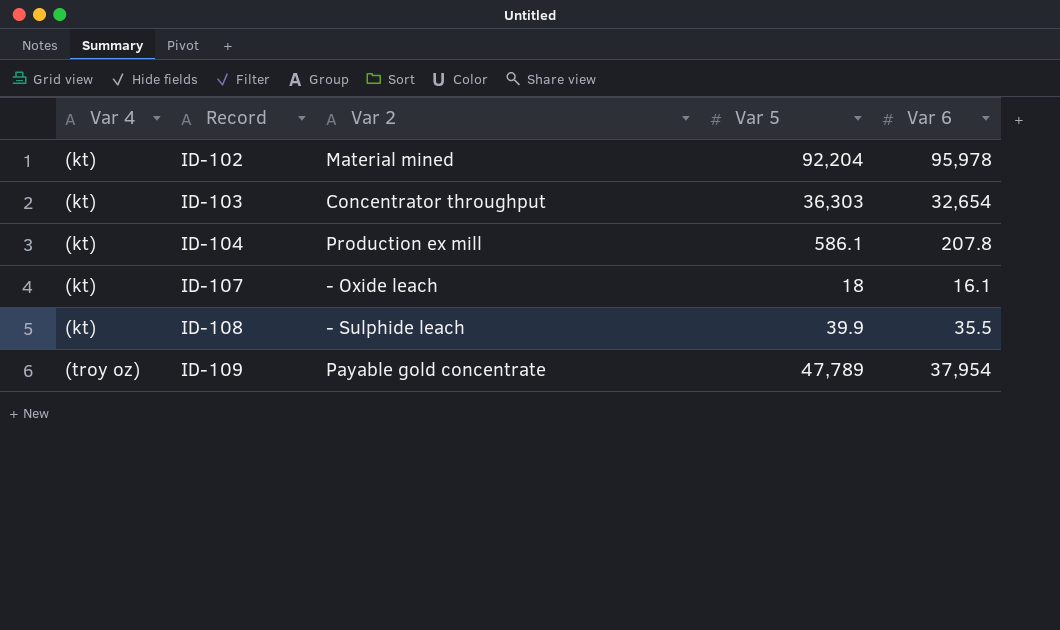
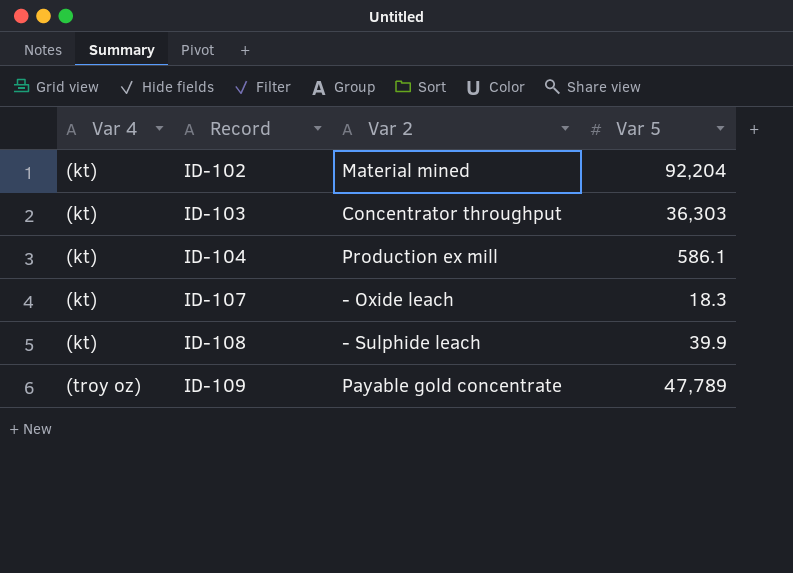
column Var 6 | position: 5 -> none
ID-107 | Var 5: 18 -> 18.3

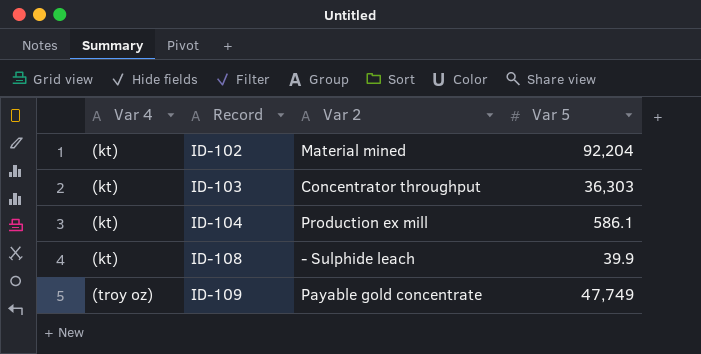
row ID-107: (kt) | - Oxide leach | 18.3 -> none
ID-109 | Var 5: 47,789 -> 47,749

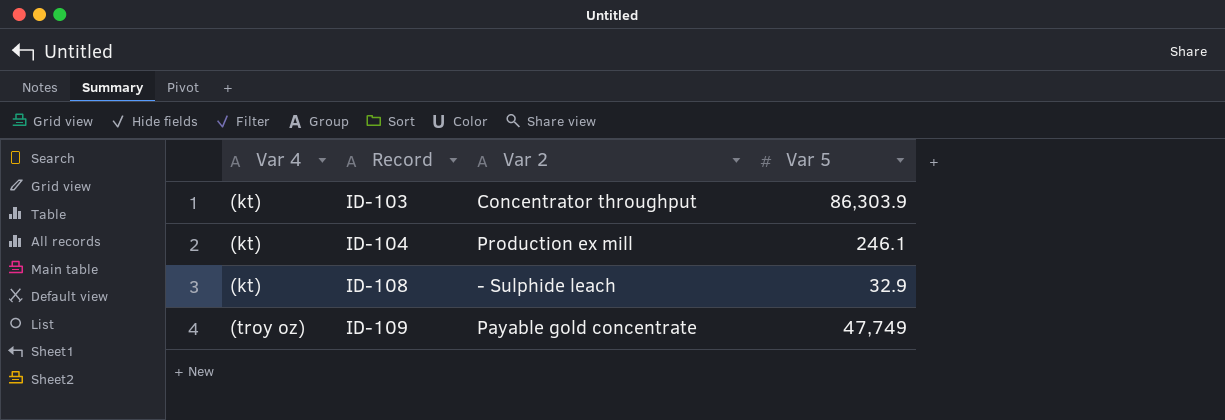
row ID-102: (kt) | Material mined | 92,204 -> none
ID-103 | Var 5: 36,303 -> 86,303.9
ID-104 | Var 5: 586.1 -> 246.1
ID-108 | Var 5: 39.9 -> 32.9

